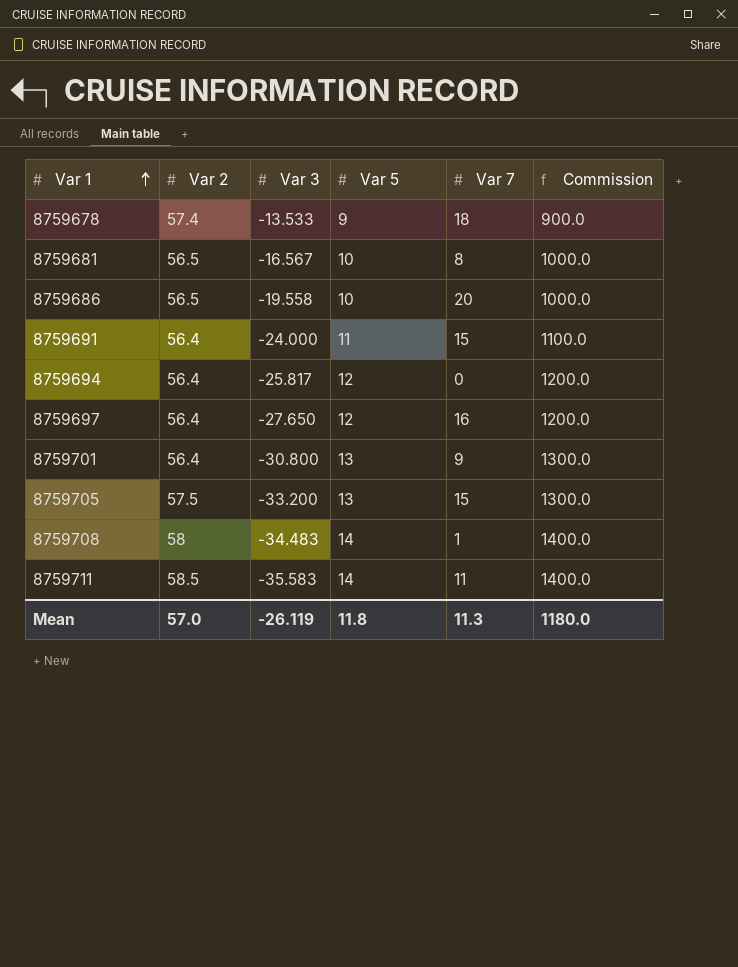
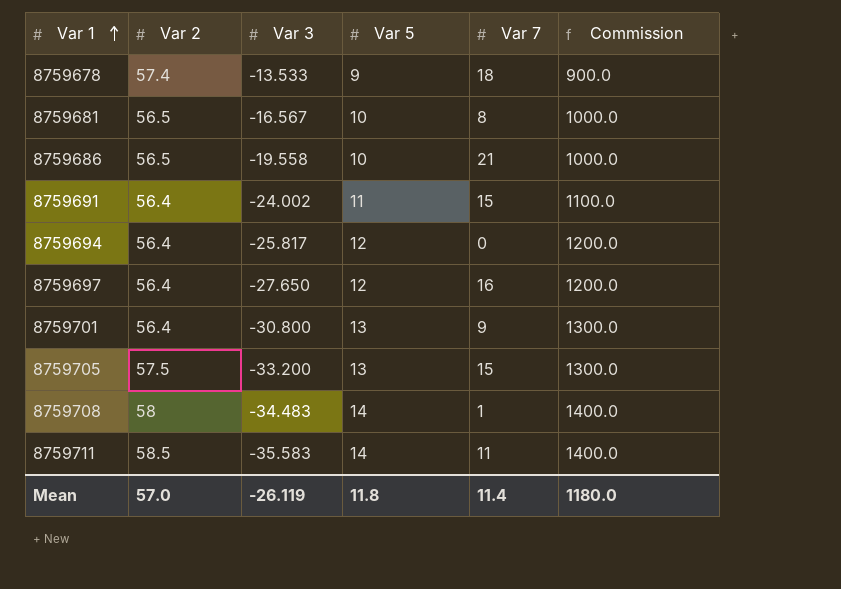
8759686 | Var 7: 20 -> 21
8759691 | Var 3: -24.000 -> -24.002
Mean | Var 7: 11.3 -> 11.4

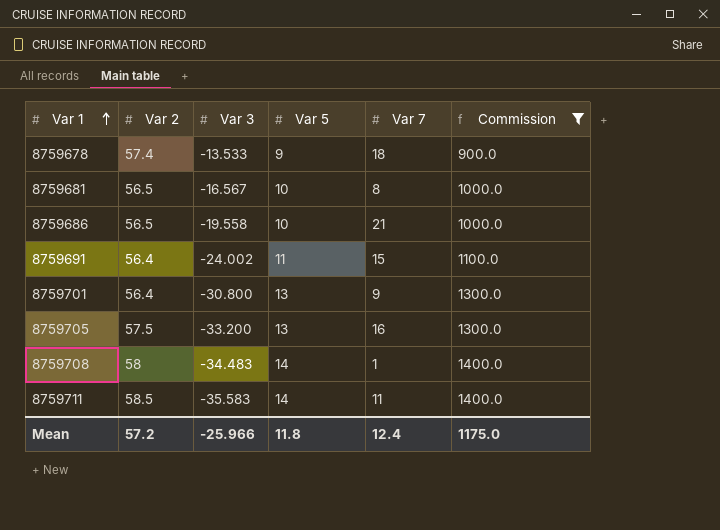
filter: none -> Commission != 1200.0
8759705 | Var 7: 15 -> 16
Mean | Var 2: 57.0 -> 57.2
Mean | Var 3: -26.119 -> -25.966
Mean | Var 7: 11.4 -> 12.4
Mean | Commission: 1180.0 -> 1175.0

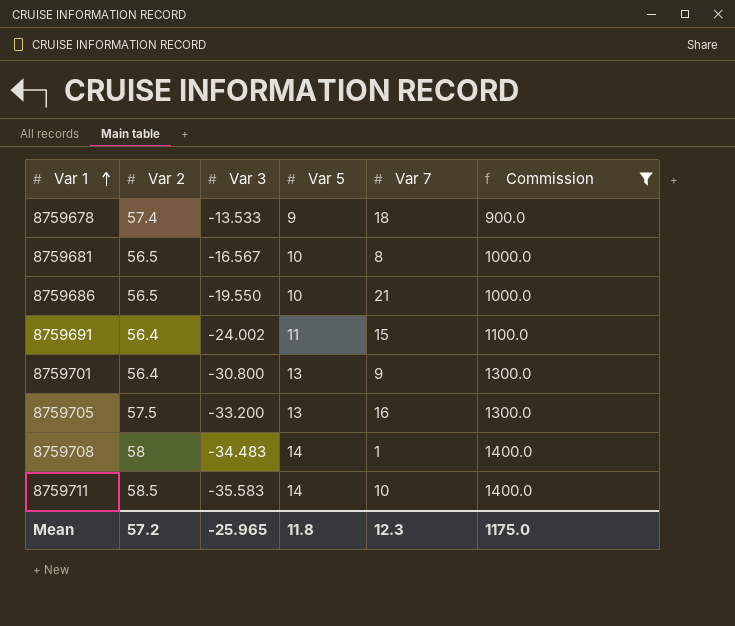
8759686 | Var 3: -19.558 -> -19.550
8759711 | Var 7: 11 -> 10
Mean | Var 3: -25.966 -> -25.965
Mean | Var 7: 12.4 -> 12.3

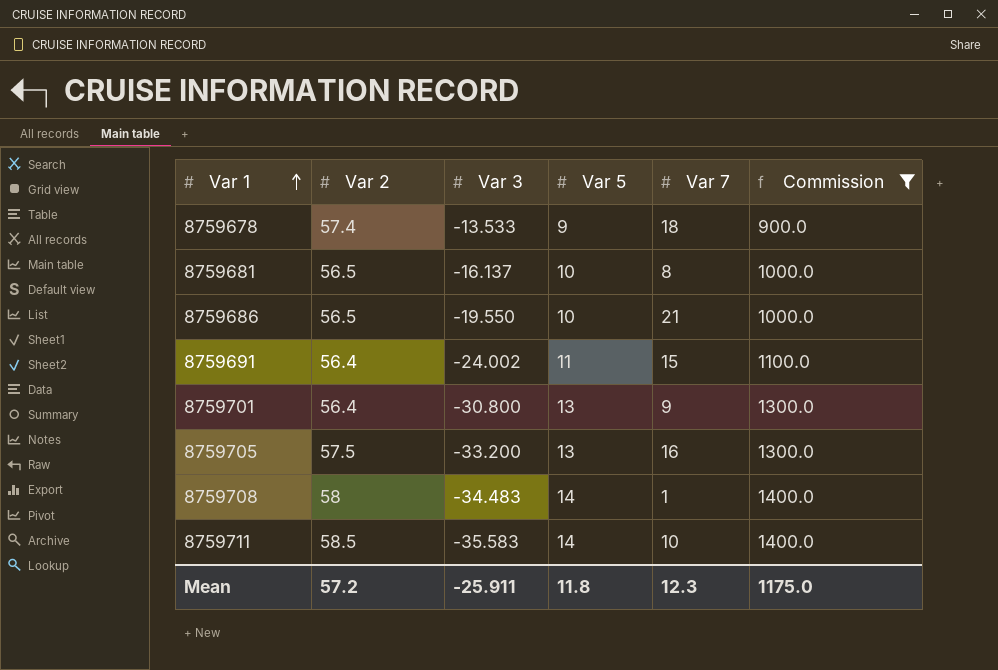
8759681 | Var 3: -16.567 -> -16.137
Mean | Var 3: -25.965 -> -25.911

